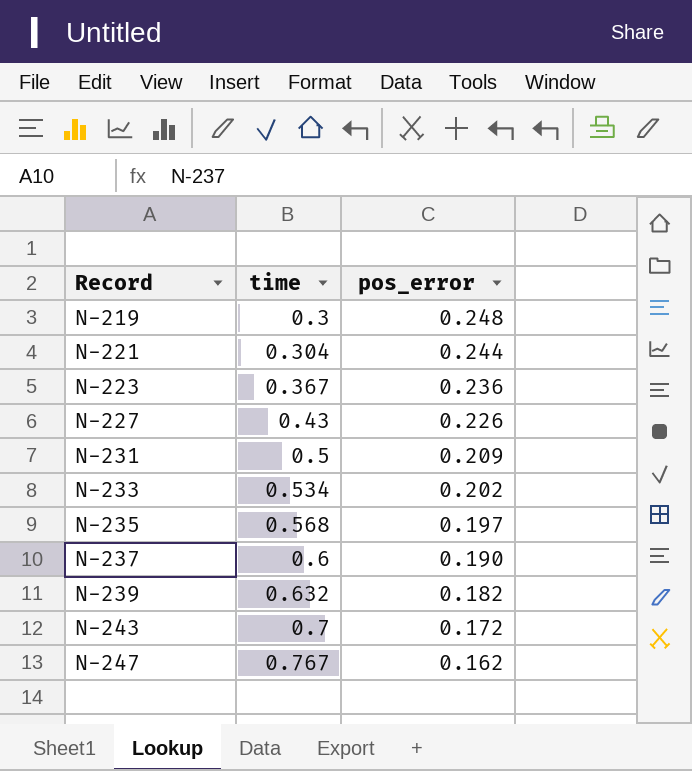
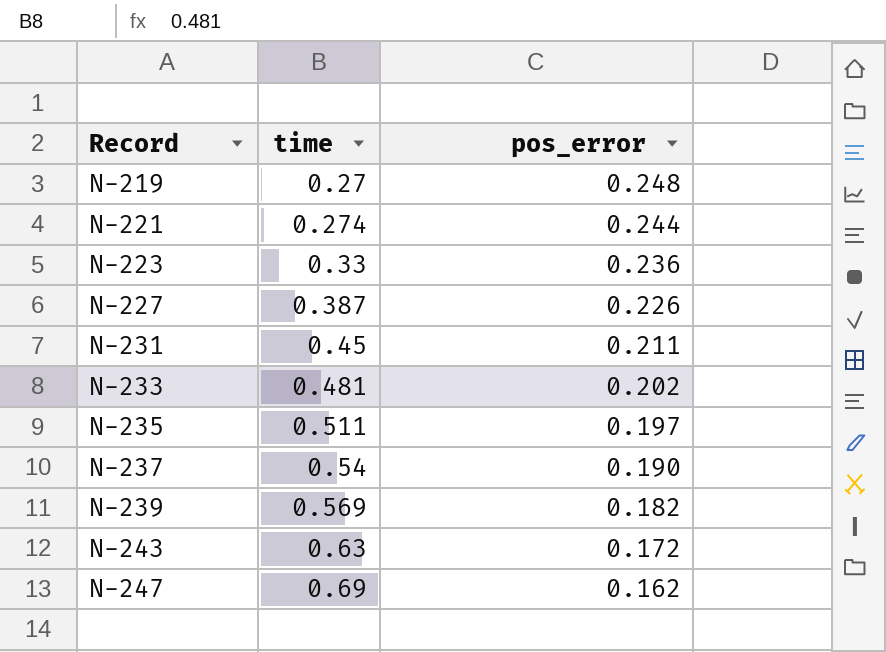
N-219 | time: 0.3 -> 0.27
N-221 | time: 0.304 -> 0.274
N-223 | time: 0.367 -> 0.33
N-227 | time: 0.43 -> 0.387
N-231 | time: 0.5 -> 0.45
N-231 | pos_error: 0.209 -> 0.211
N-233 | time: 0.534 -> 0.481
N-235 | time: 0.568 -> 0.511
N-237 | time: 0.6 -> 0.54
N-239 | time: 0.632 -> 0.569
N-243 | time: 0.7 -> 0.63
N-247 | time: 0.767 -> 0.69

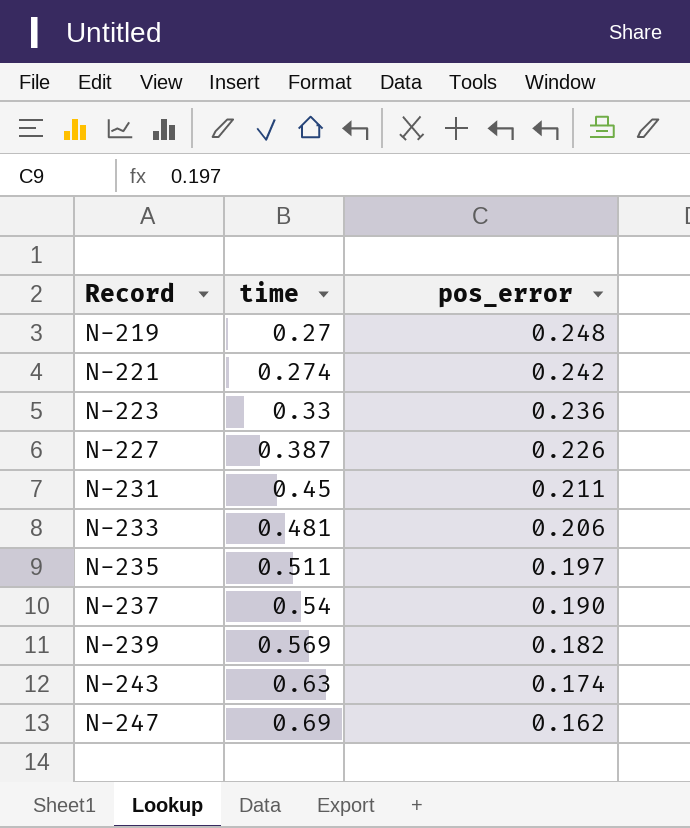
N-221 | pos_error: 0.244 -> 0.242
N-233 | pos_error: 0.202 -> 0.206
N-243 | pos_error: 0.172 -> 0.174

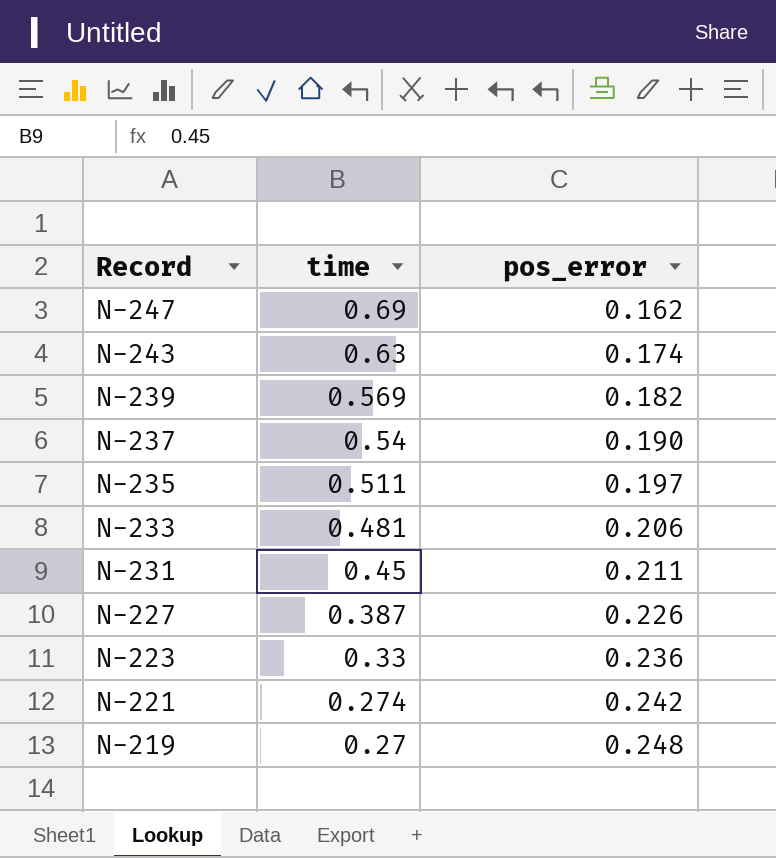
row order: Record ascending -> Record descending

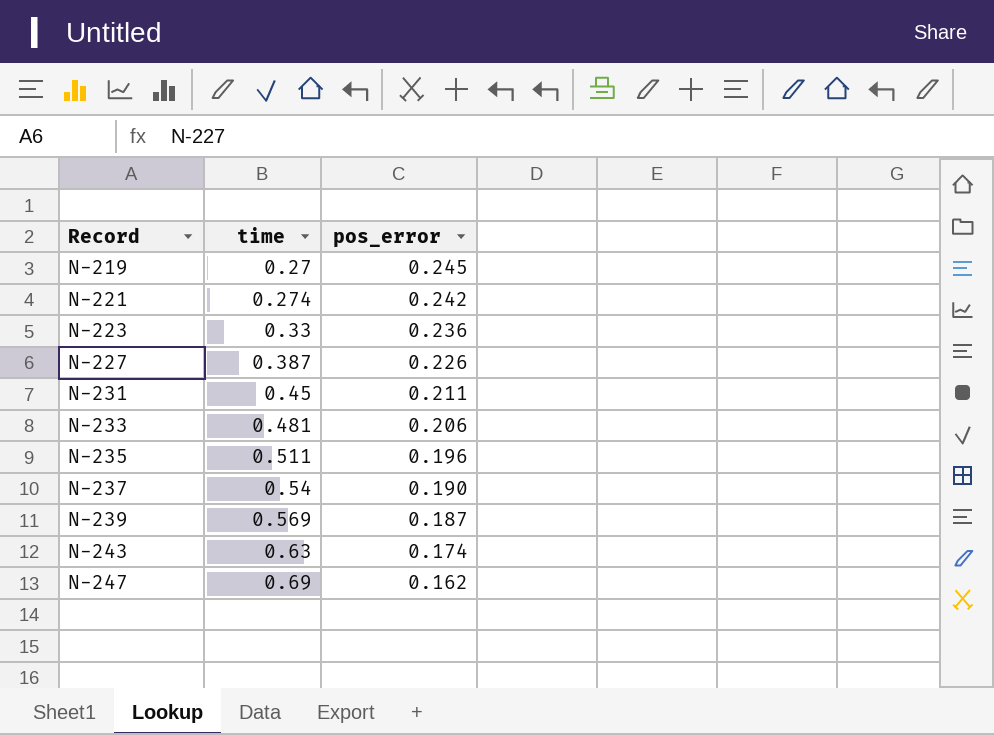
row order: Record descending -> Record ascending
N-219 | pos_error: 0.248 -> 0.245
N-235 | pos_error: 0.197 -> 0.196
N-239 | pos_error: 0.182 -> 0.187

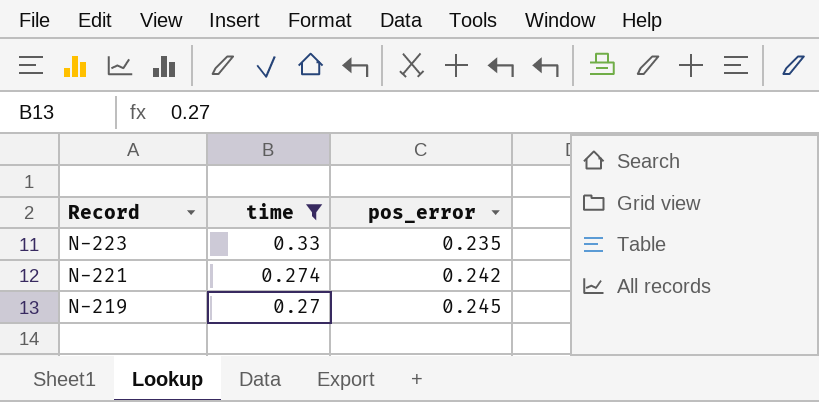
filter: none -> time <= 0.33
row order: Record ascending -> Record descending
N-223 | pos_error: 0.236 -> 0.235

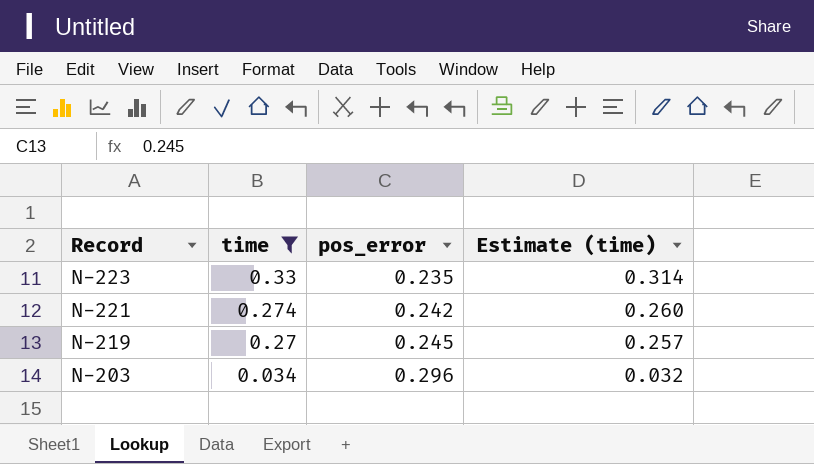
column Estimate (time) | formula: none -> [time] * 0.95
row N-203: none -> 0.034 | 0.296 | 0.032

